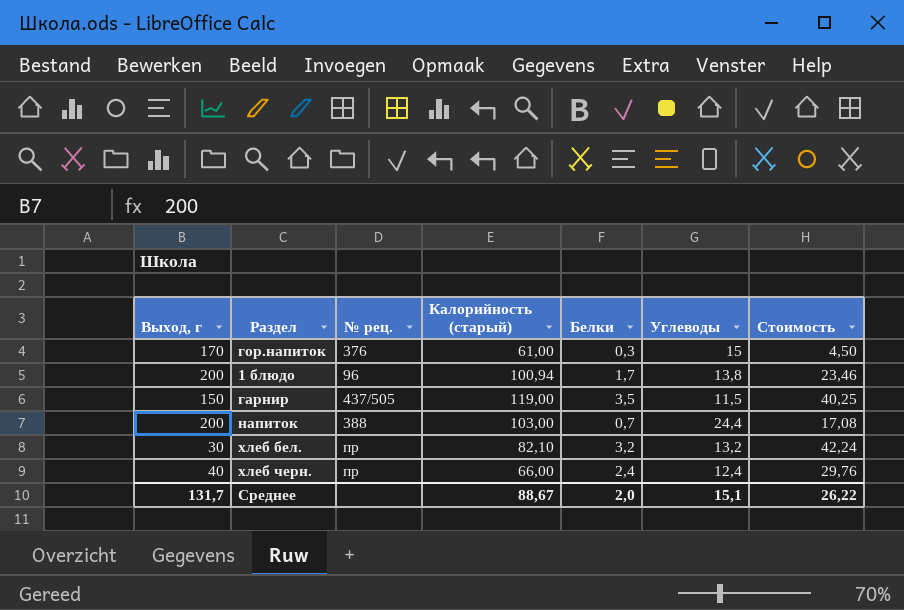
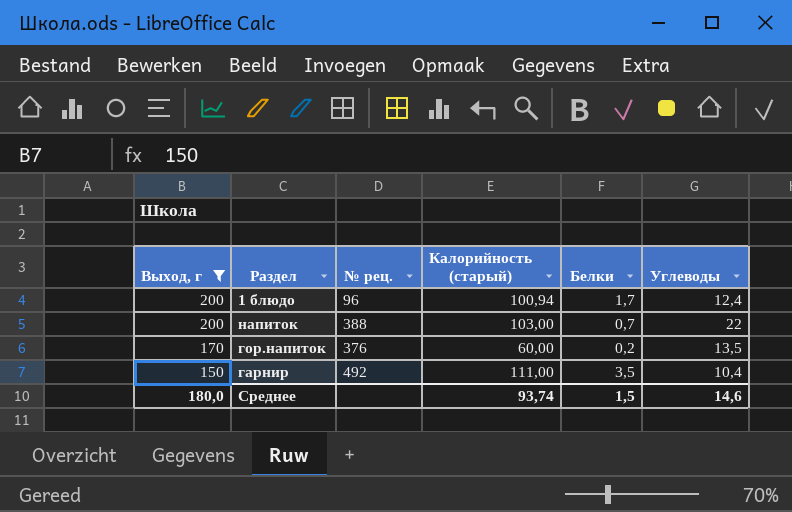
filter: none -> Выход, г >= 150
row order: none -> Выход, г descending
column Стоимость | formula: [Белки] * [Углеводы] -> none
1 блюдо | Углеводы: 13,8 -> 12,4
напиток | Углеводы: 24,4 -> 22
гор.напиток | Калорийность (старый): 61,00 -> 60,00
гор.напиток | Белки: 0,3 -> 0,2
гор.напиток | Углеводы: 15 -> 13,5
гарнир | № рец.: 437/505 -> 492
гарнир | Калорийность (старый): 119,00 -> 111,00
гарнир | Углеводы: 11,5 -> 10,4
Среднее | Выход, г: 131,7 -> 180,0
Среднее | Калорийность (старый): 88,67 -> 93,74
Среднее | Белки: 2,0 -> 1,5
Среднее | Углеводы: 15,1 -> 14,6

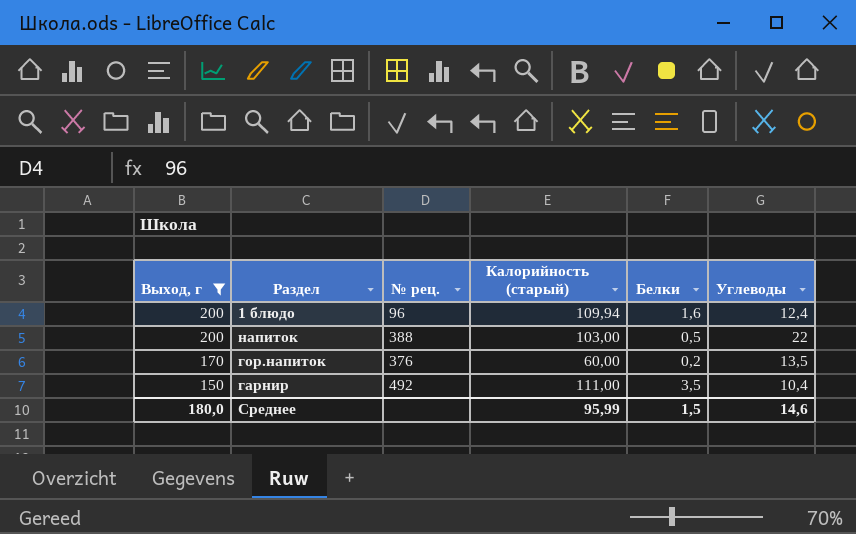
1 блюдо | Калорийность (старый): 100,94 -> 109,94
1 блюдо | Белки: 1,7 -> 1,6
напиток | Белки: 0,7 -> 0,5
Среднее | Калорийность (старый): 93,74 -> 95,99

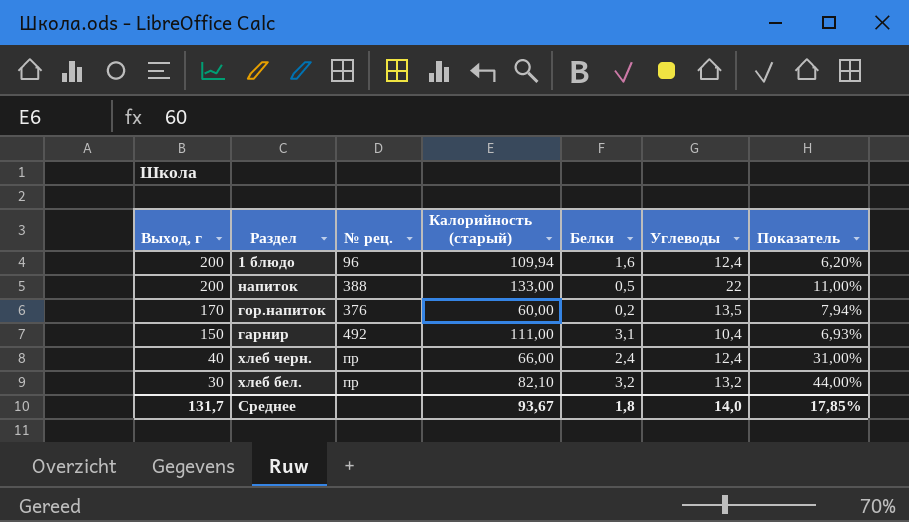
filter: Выход, г >= 150 -> none
column Показатель | formula: none -> [Углеводы] / [Выход, г]
напиток | Калорийность (старый): 103,00 -> 133,00
гарнир | Белки: 3,5 -> 3,1
Среднее | Выход, г: 180,0 -> 131,7
Среднее | Калорийность (старый): 95,99 -> 93,67
Среднее | Белки: 1,5 -> 1,8
Среднее | Углеводы: 14,6 -> 14,0

